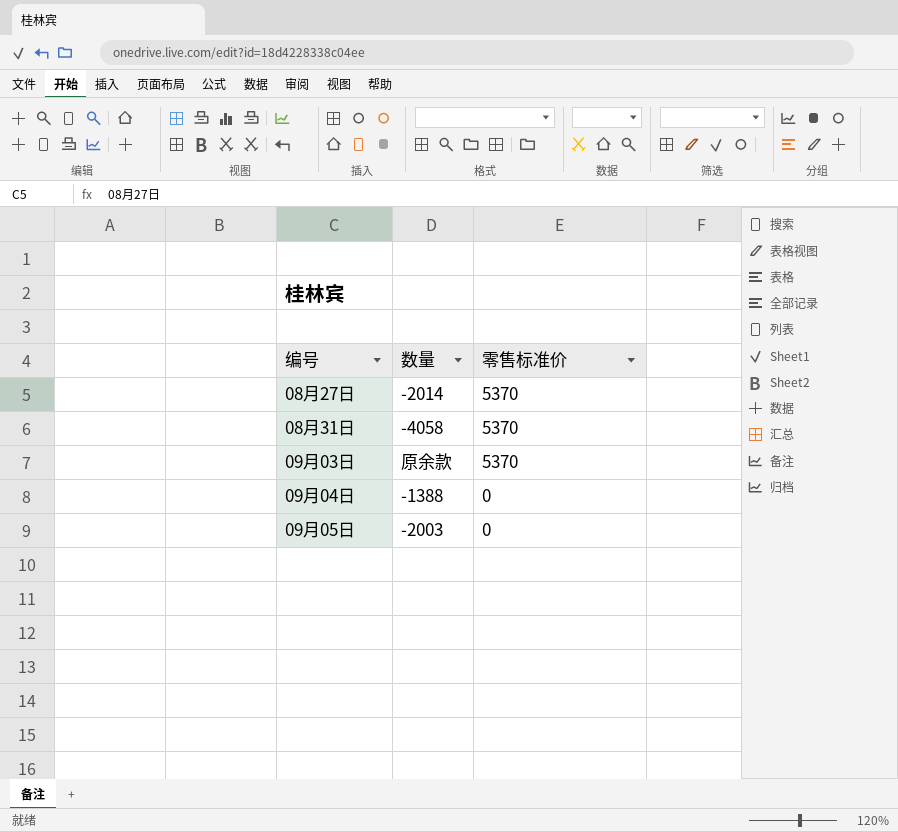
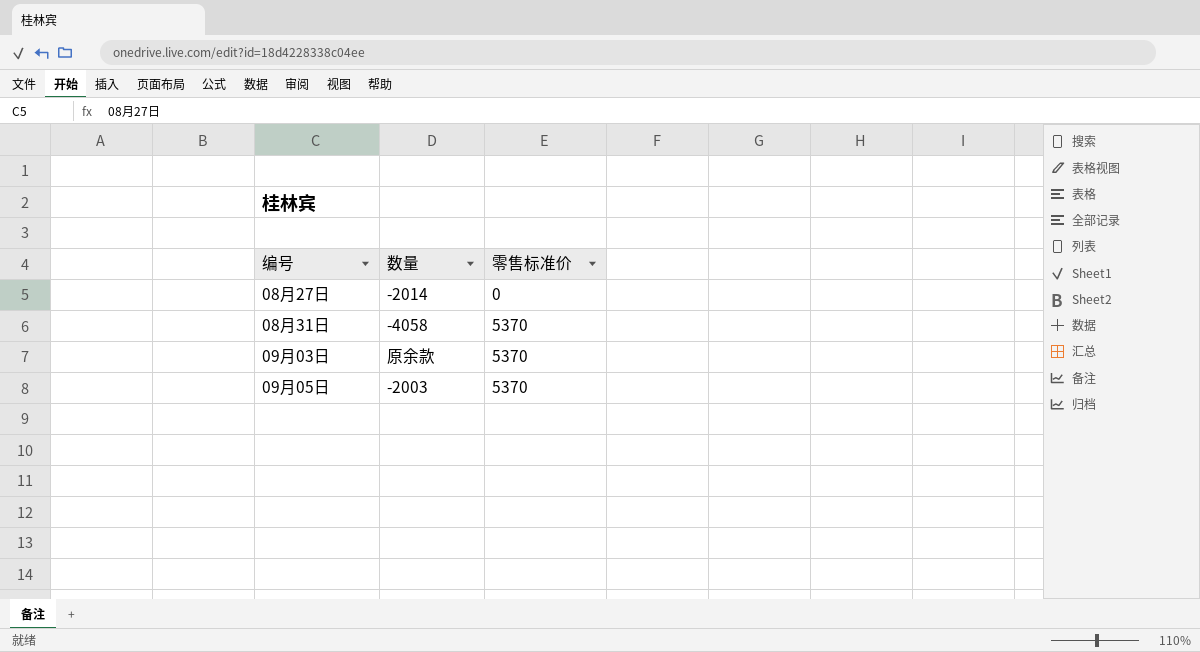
row 09月04日: -1388 | 0 -> none
08月27日 | 零售标准价: 5370 -> 0
09月05日 | 零售标准价: 0 -> 5370

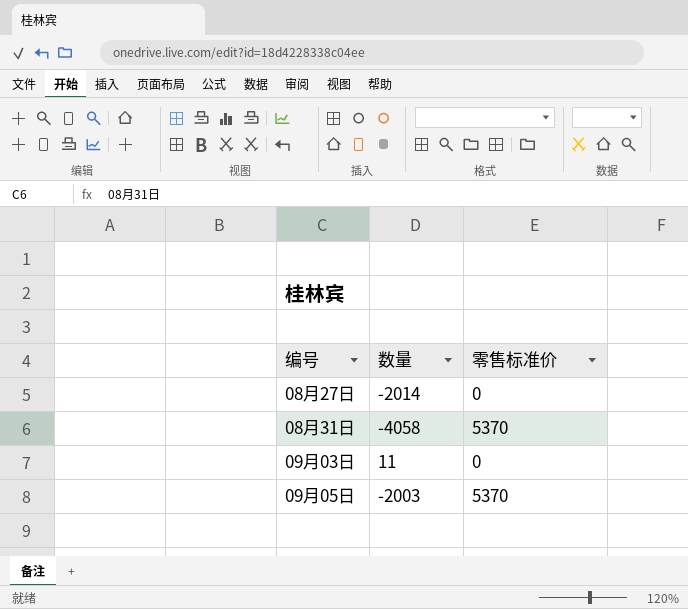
09月03日 | 数量: 原余款 -> 11
09月03日 | 零售标准价: 5370 -> 0

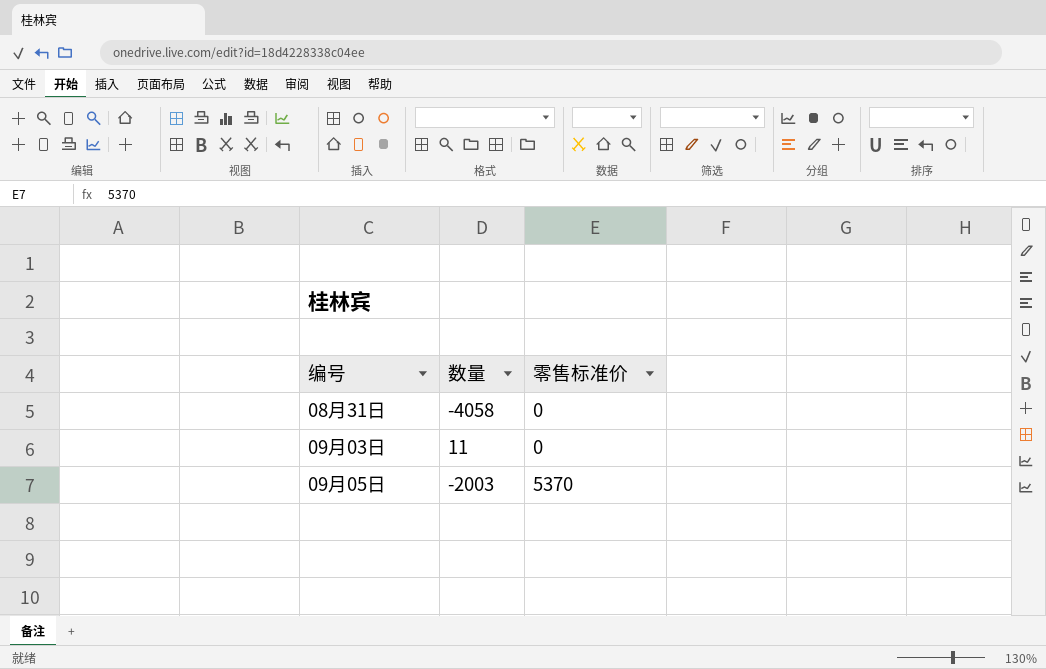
row 08月27日: -2014 | 0 -> none
08月31日 | 零售标准价: 5370 -> 0

